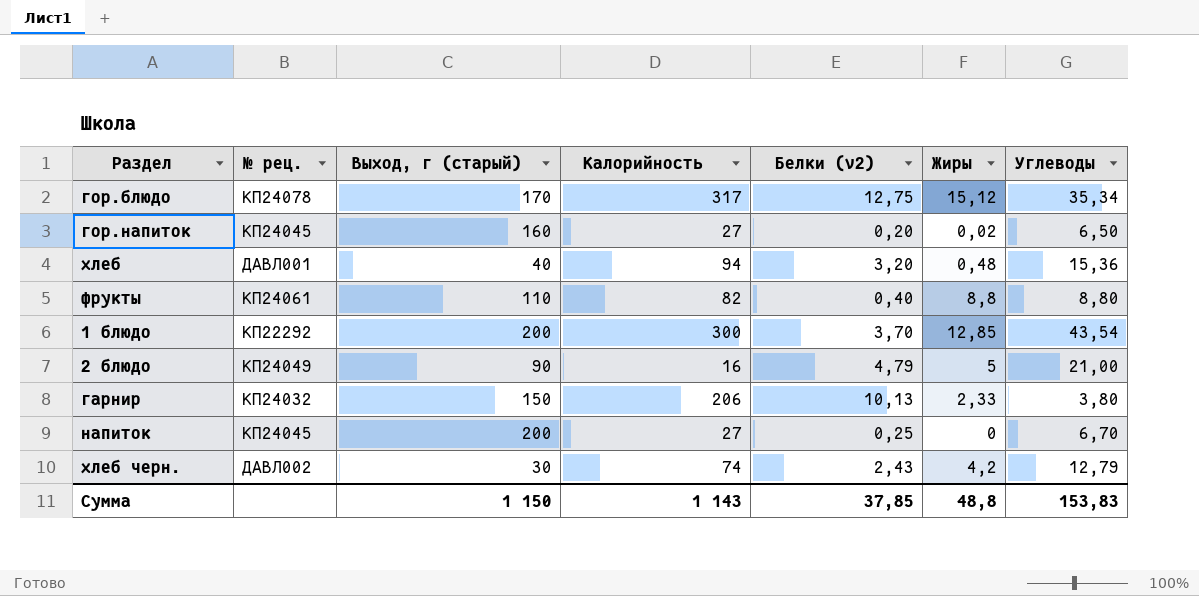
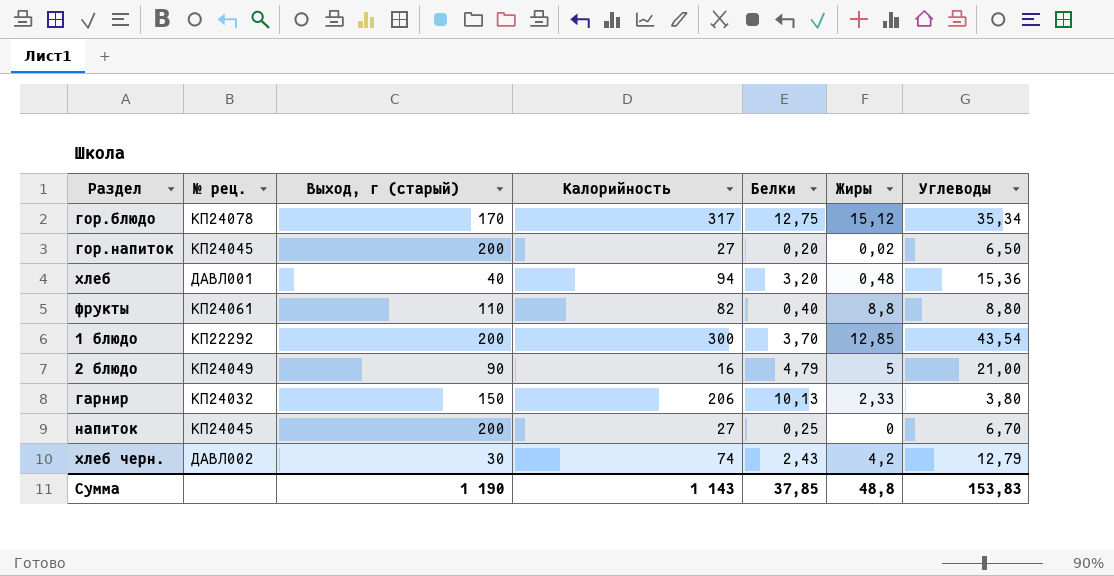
column name: Белки (v2) -> Белки
гор.напиток | Выход, г (старый): 160 -> 200
Сумма | Выход, г (старый): 1 150 -> 1 190

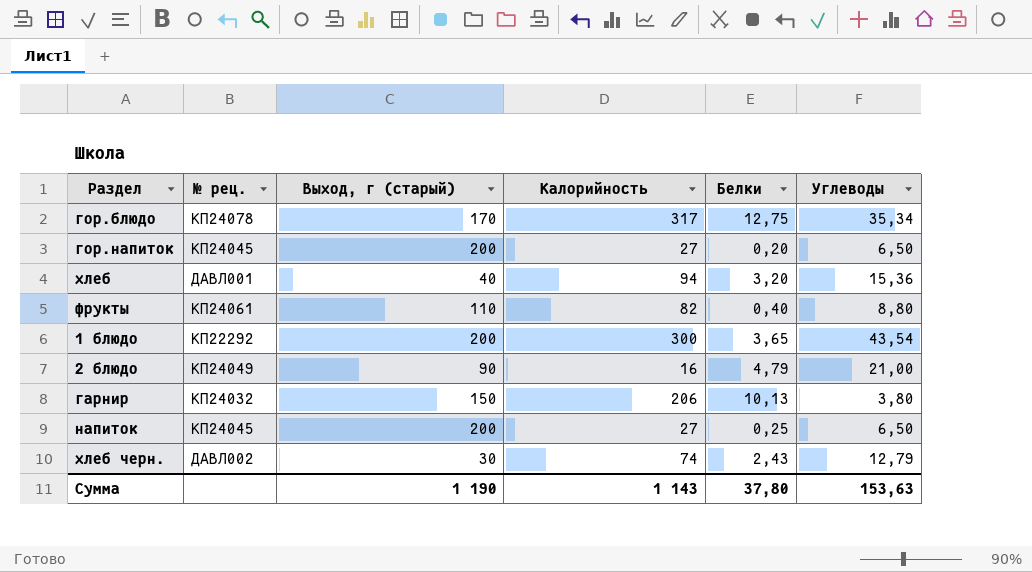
column Жиры | position: 6 -> none
1 блюдо | Белки: 3,70 -> 3,65
напиток | Углеводы: 6,70 -> 6,50
Сумма | Белки: 37,85 -> 37,80
Сумма | Углеводы: 153,83 -> 153,63

